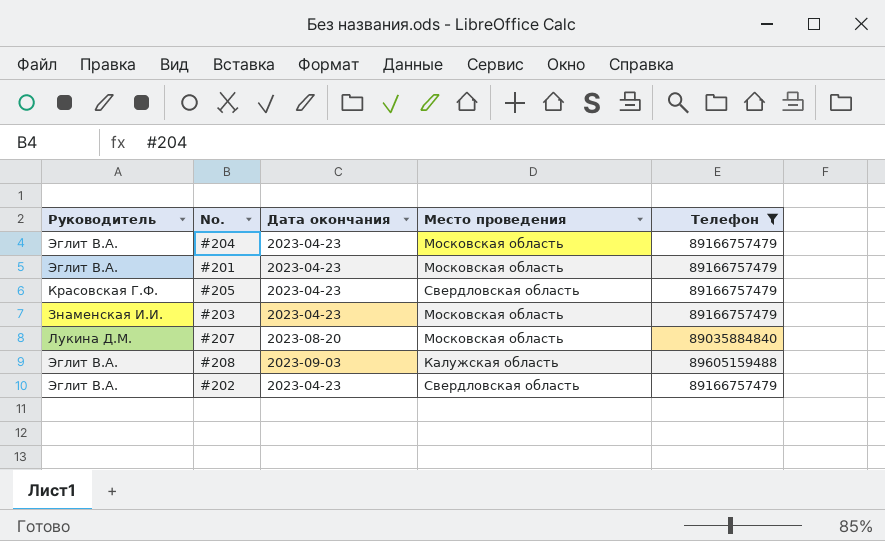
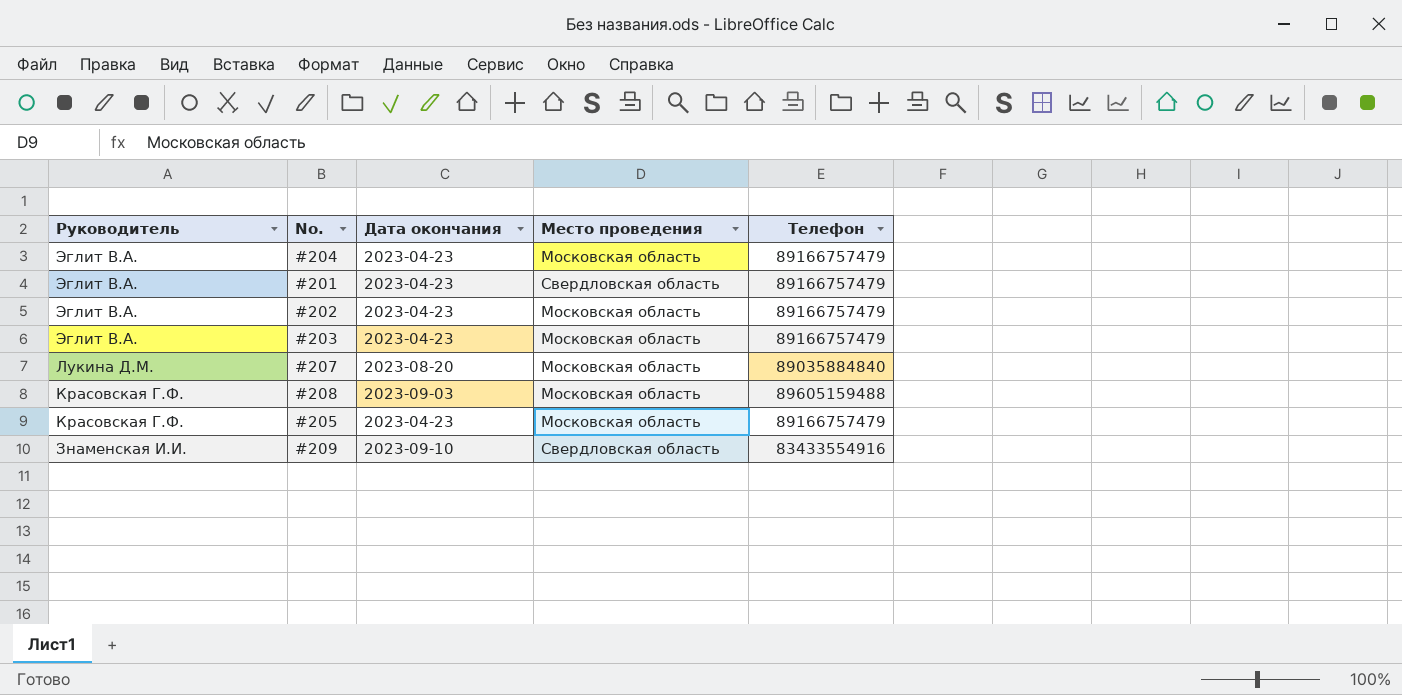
filter: Телефон != 83433554916 -> none
row order: none -> Руководитель descending
#201 | Место проведения: Московская область -> Свердловская область
#202 | Место проведения: Свердловская область -> Московская область
#203 | Руководитель: Знаменская И.И. -> Эглит В.А.
#208 | Руководитель: Эглит В.А. -> Красовская Г.Ф.
#208 | Место проведения: Калужская область -> Московская область
#205 | Место проведения: Свердловская область -> Московская область

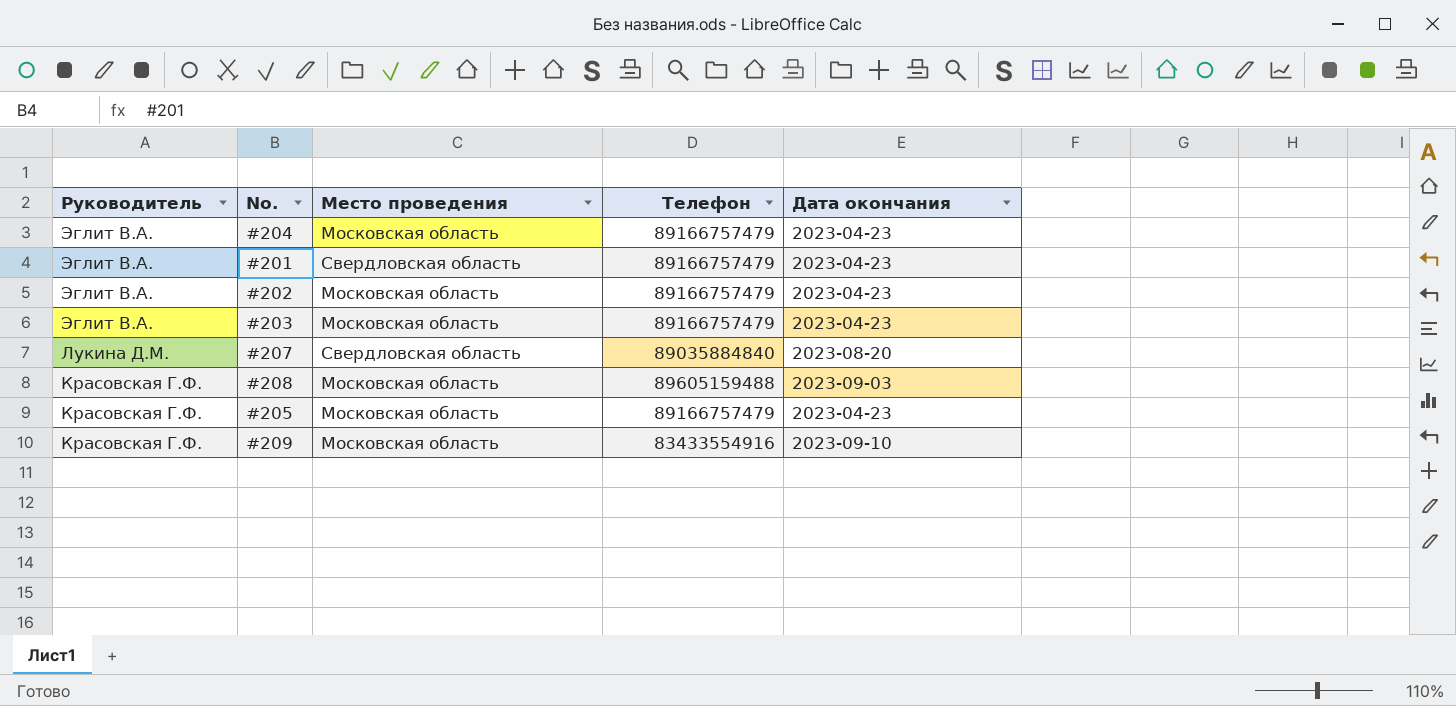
column Дата окончания | position: 3 -> 5
#207 | Место проведения: Московская область -> Свердловская область
#209 | Руководитель: Знаменская И.И. -> Красовская Г.Ф.
#209 | Место проведения: Свердловская область -> Московская область

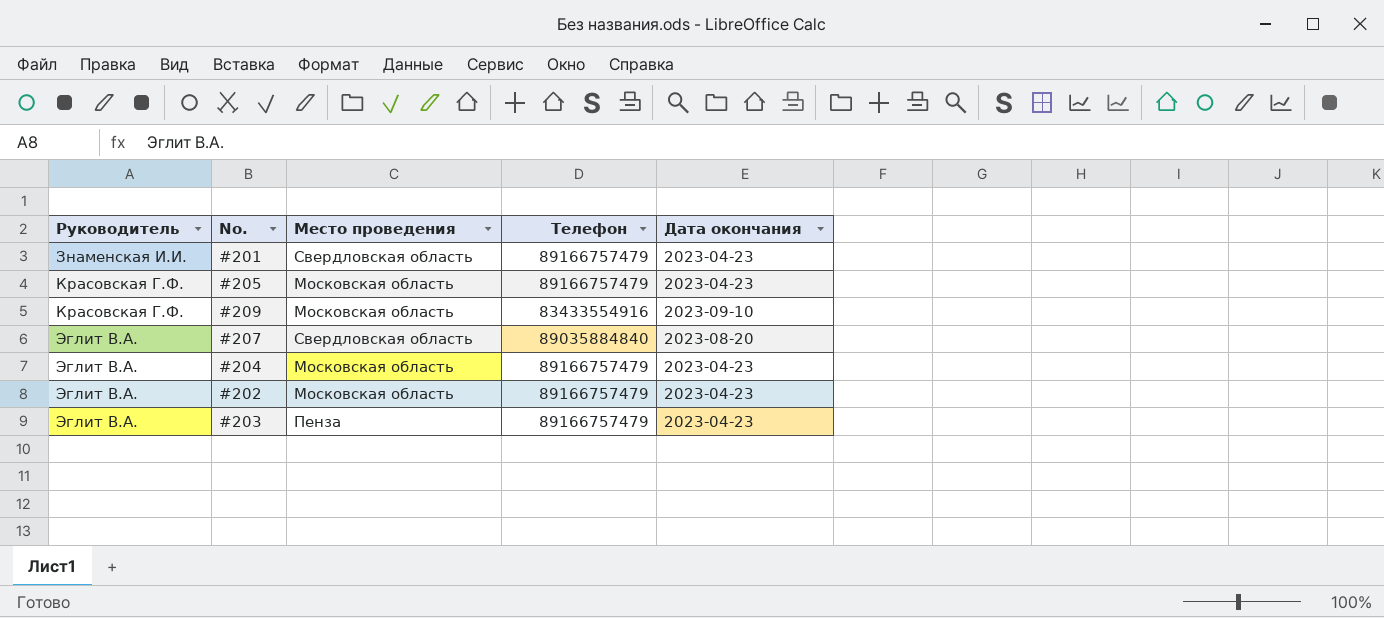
row order: Руководитель descending -> Руководитель ascending
row #208: Красовская Г.Ф. | Московская область | 89605159488 | 2023-09-03 -> none
#201 | Руководитель: Эглит В.А. -> Знаменская И.И.
#207 | Руководитель: Лукина Д.М. -> Эглит В.А.
#203 | Место проведения: Московская область -> Пенза

